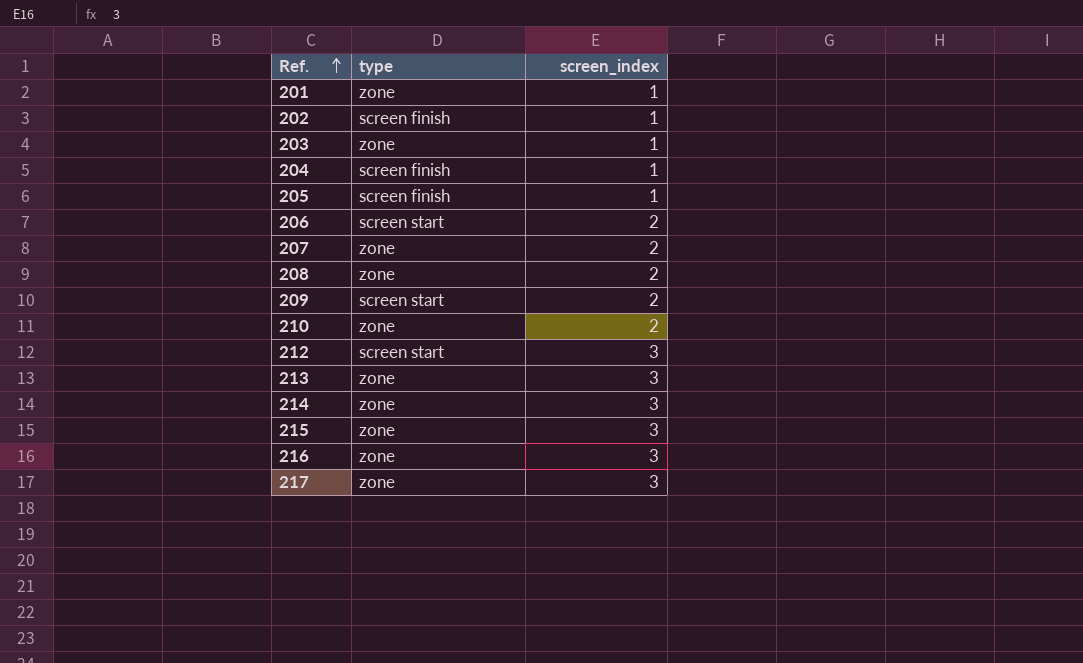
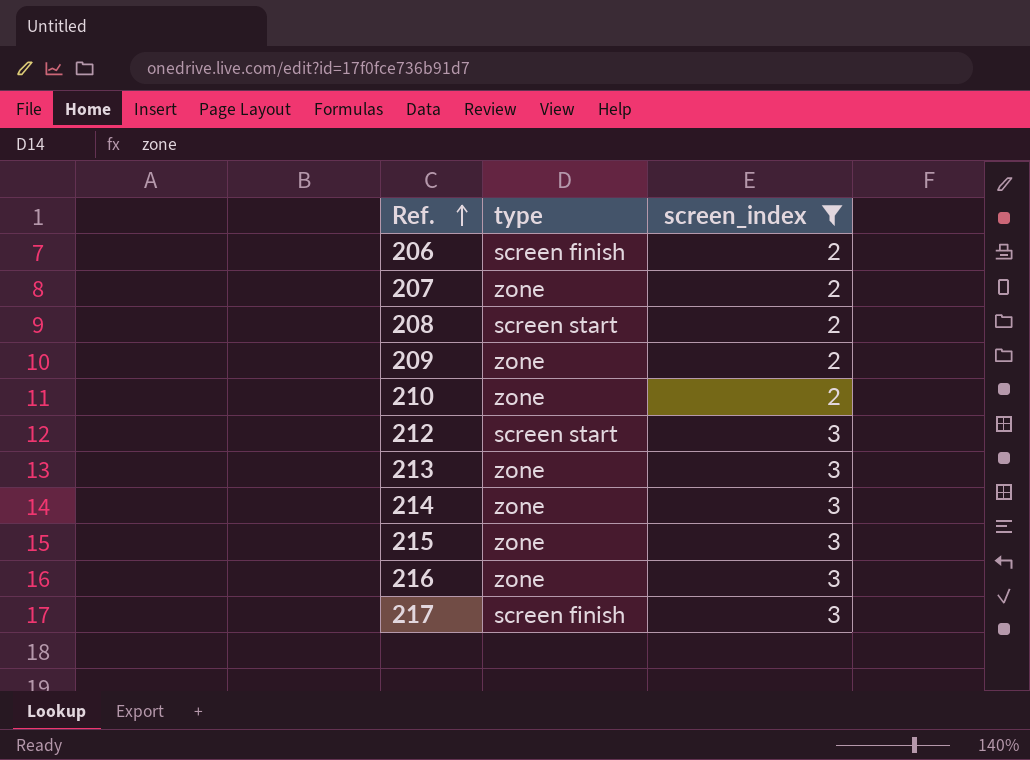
filter: none -> screen_index != 1
206 | type: screen start -> screen finish
208 | type: zone -> screen start
209 | type: screen start -> zone
217 | type: zone -> screen finish

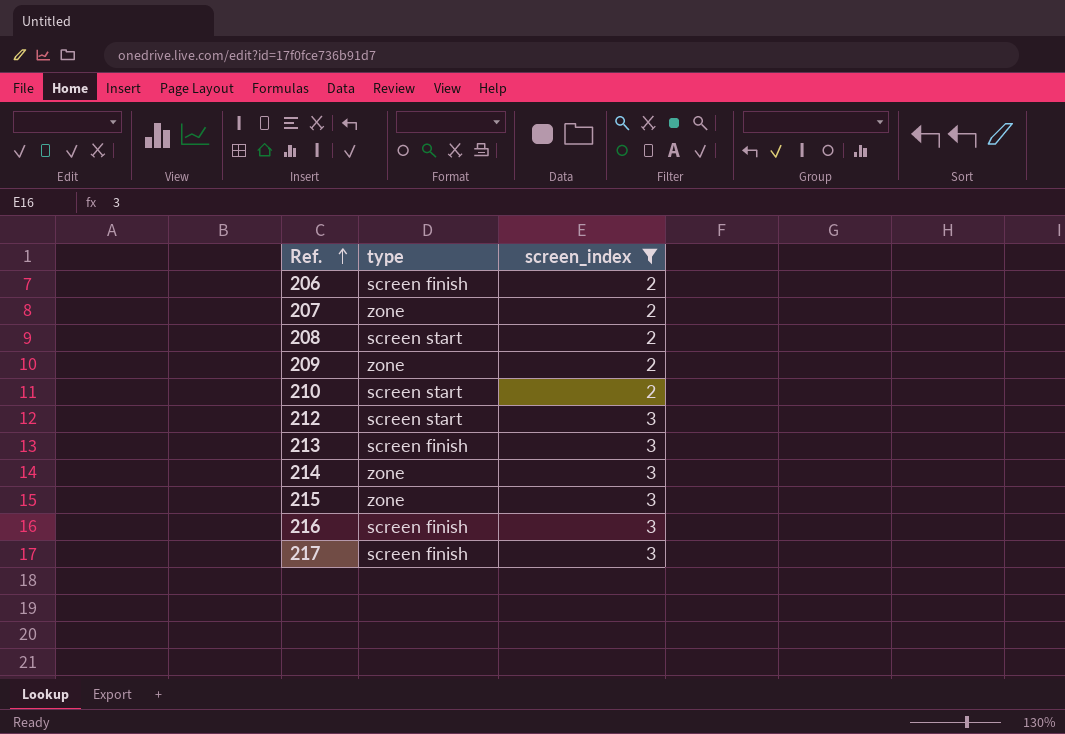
210 | type: zone -> screen start
213 | type: zone -> screen finish
216 | type: zone -> screen finish

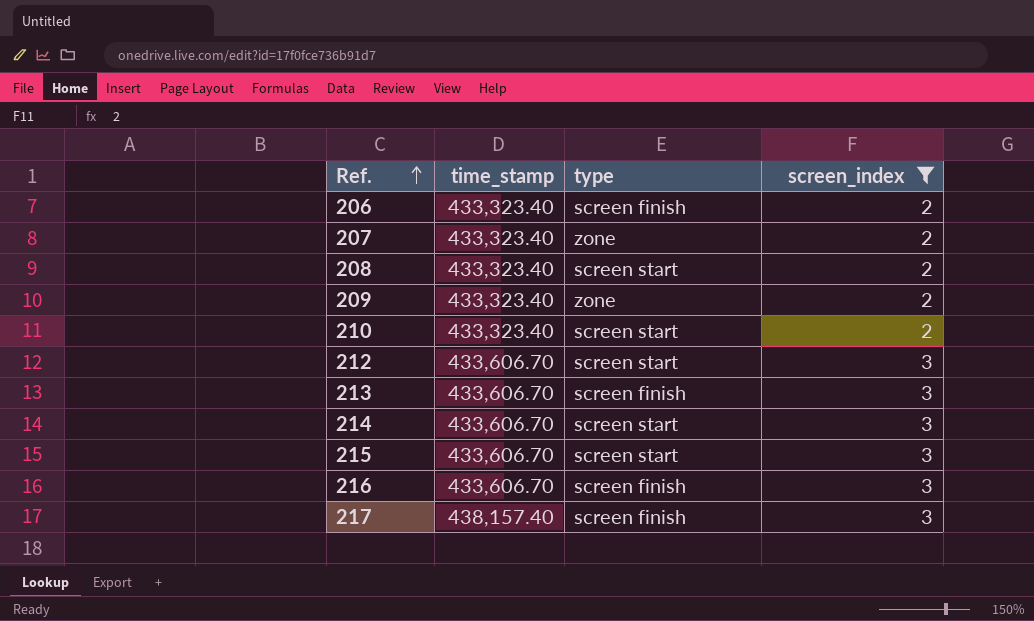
column time_stamp | position: none -> 2
214 | type: zone -> screen start
215 | type: zone -> screen start

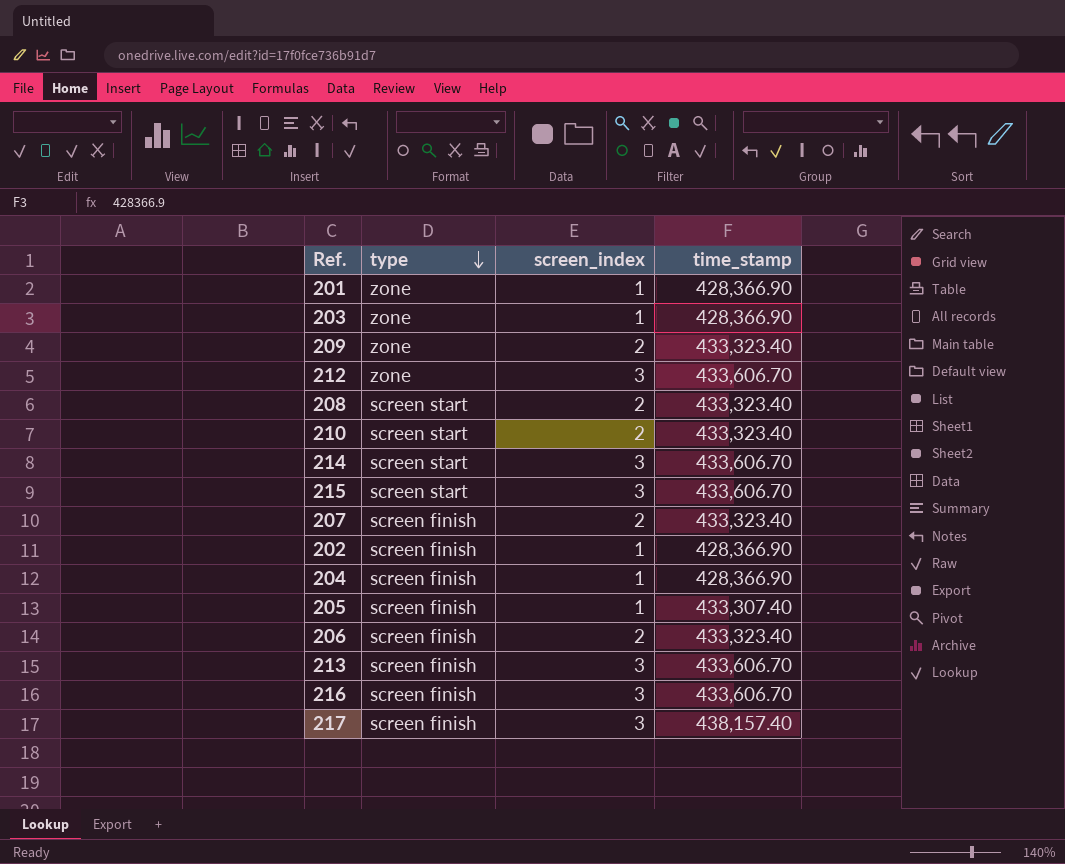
filter: screen_index != 1 -> none
row order: Ref. ascending -> type descending
column time_stamp | position: 2 -> 4
212 | type: screen start -> zone
207 | type: zone -> screen finish

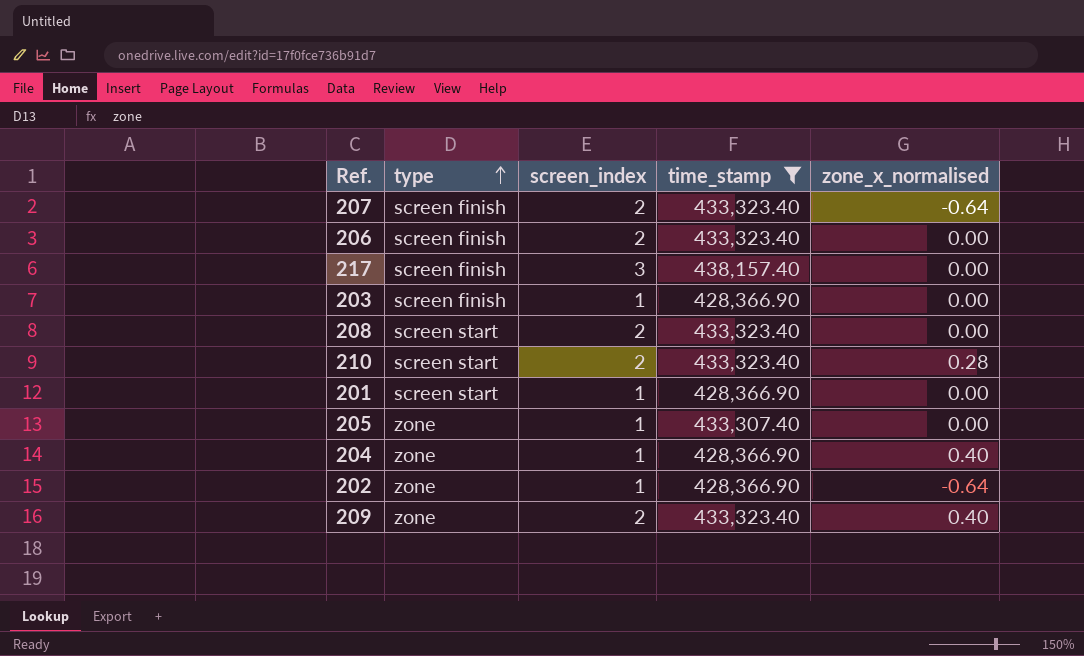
filter: none -> time_stamp != 433,606.70
row order: type descending -> type ascending
column zone_x_normalised | position: none -> 5
203 | type: zone -> screen finish
201 | type: zone -> screen start
205 | type: screen finish -> zone
204 | type: screen finish -> zone
202 | type: screen finish -> zone

